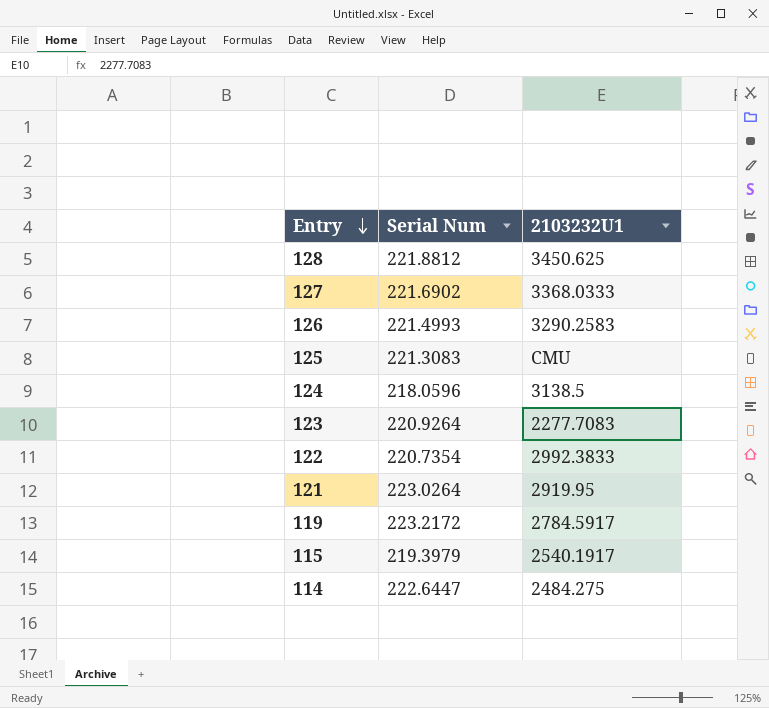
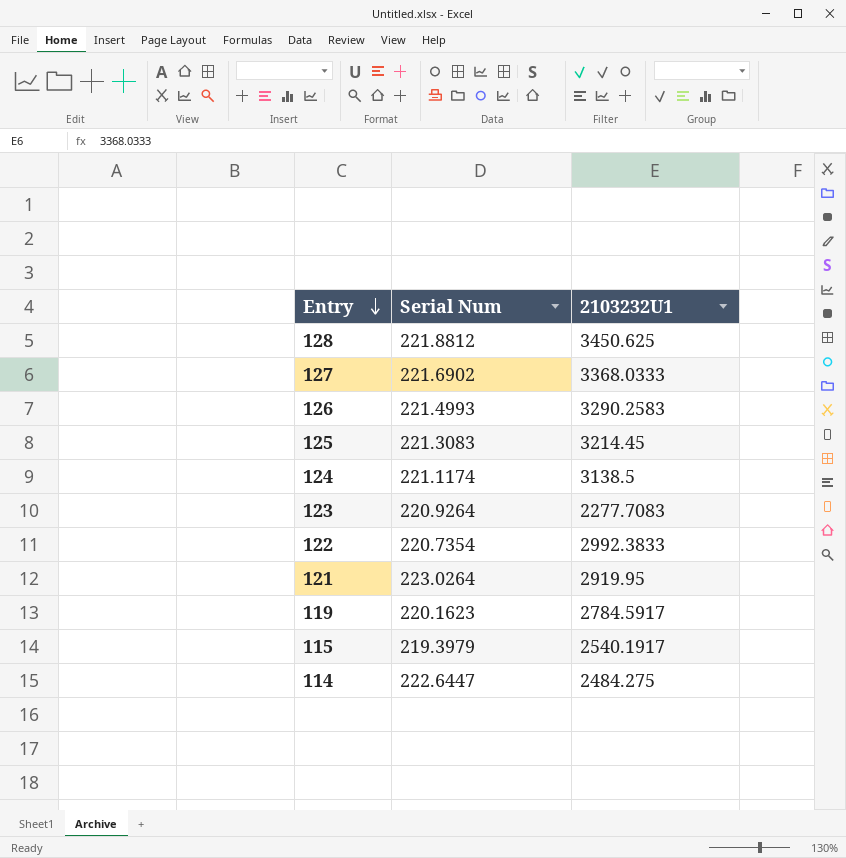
125 | 2103232U1: CMU -> 3214.45
124 | Serial Num: 218.0596 -> 221.1174
119 | Serial Num: 223.2172 -> 220.1623

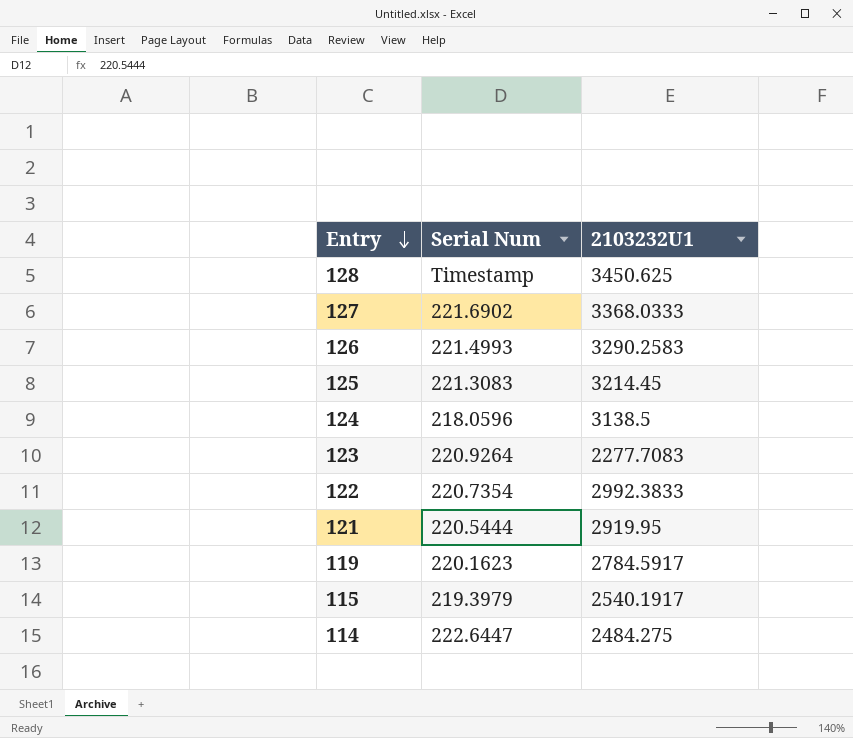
128 | Serial Num: 221.8812 -> Timestamp
124 | Serial Num: 221.1174 -> 218.0596
121 | Serial Num: 223.0264 -> 220.5444

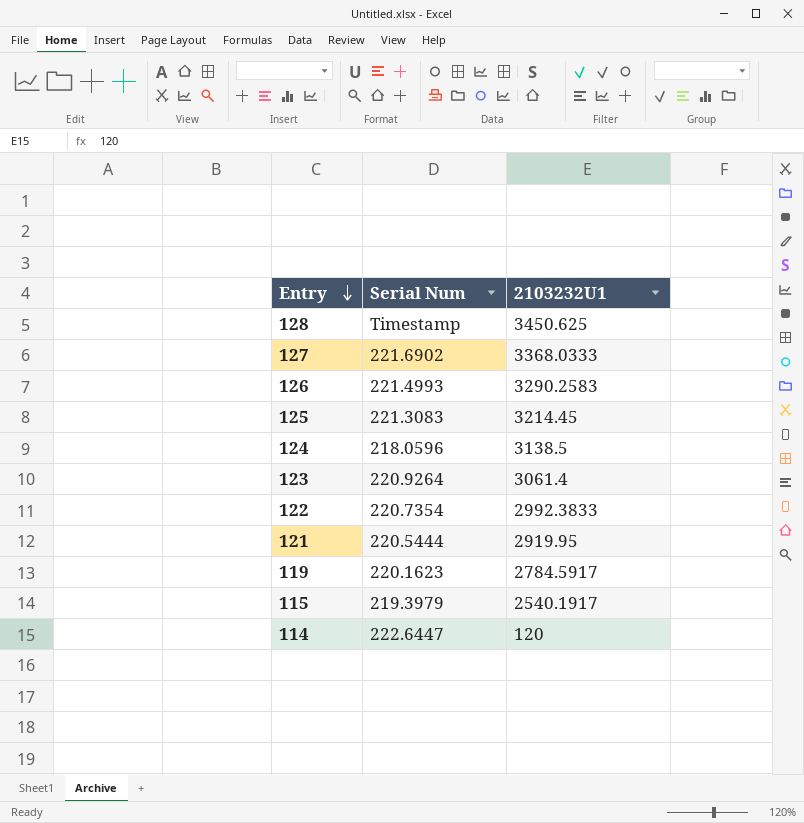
123 | 2103232U1: 2277.7083 -> 3061.4
114 | 2103232U1: 2484.275 -> 120

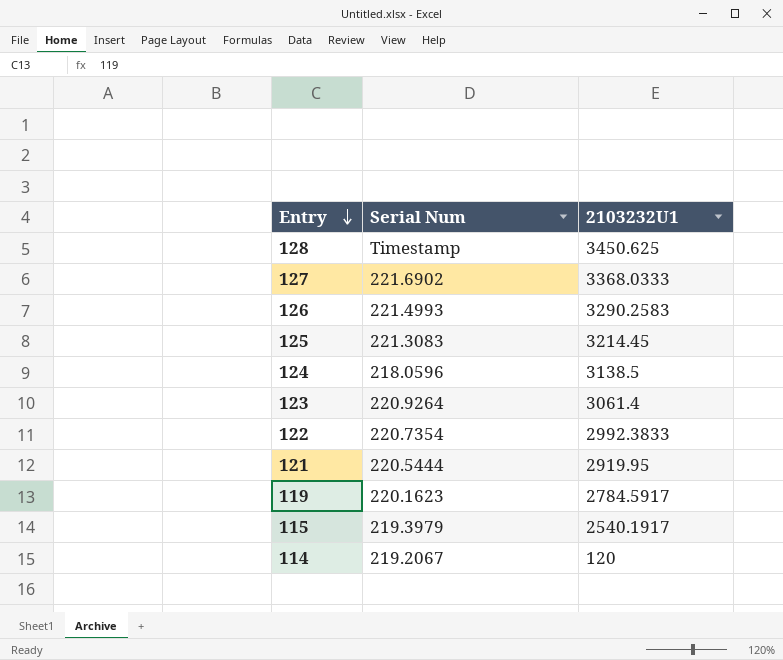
114 | Serial Num: 222.6447 -> 219.2067

